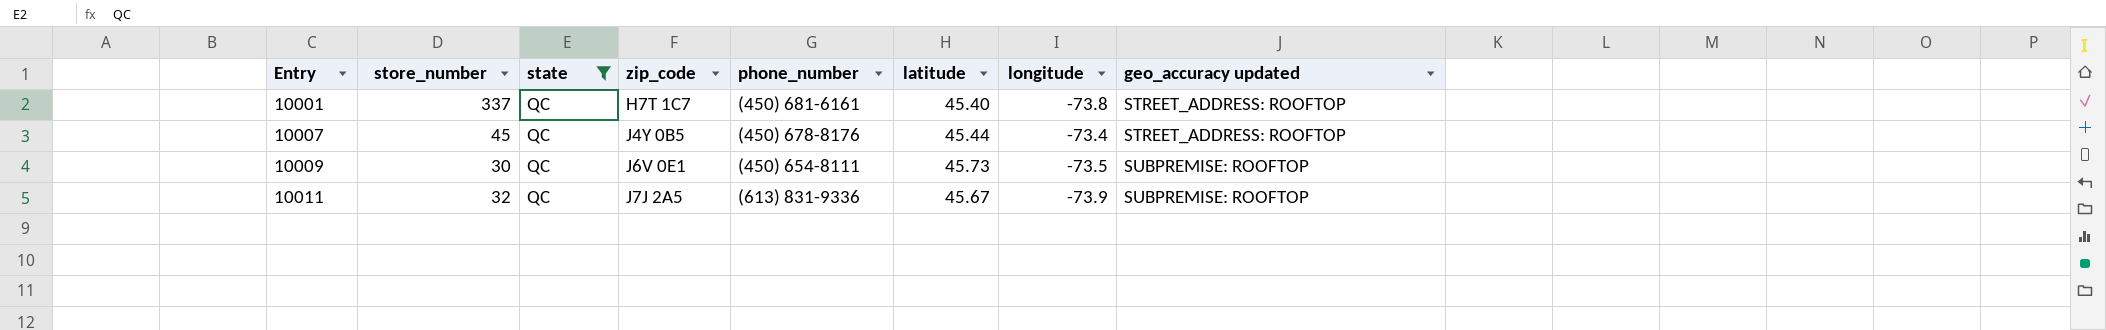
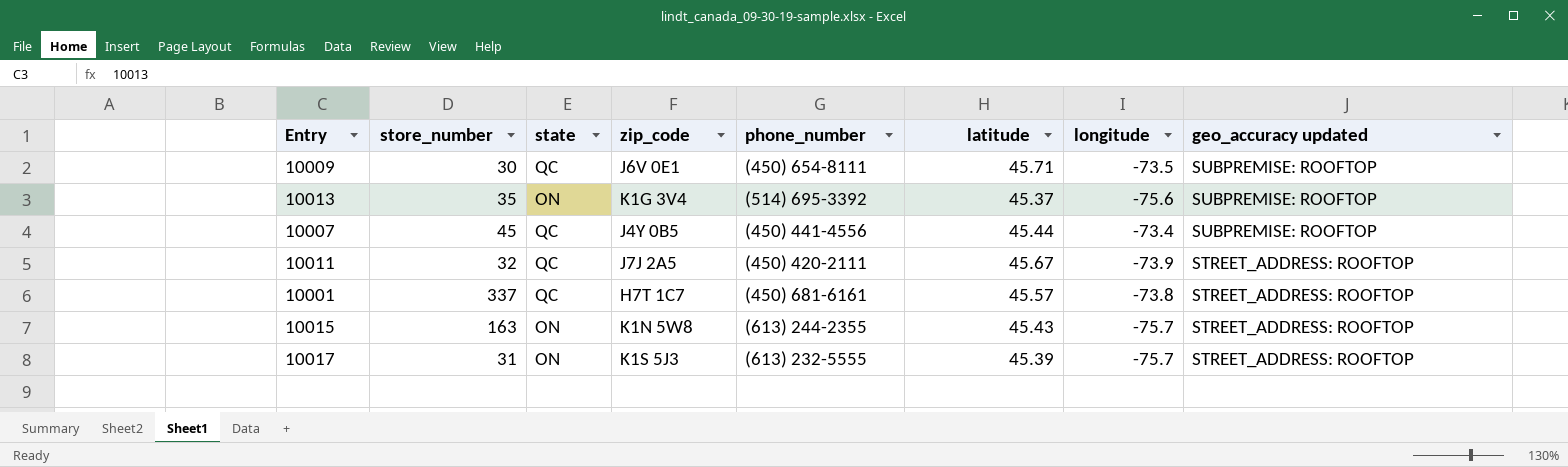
filter: state = QC -> none
row order: Entry ascending -> geo_accuracy updated descending
10009 | latitude: 45.73 -> 45.71
10007 | phone_number: (450) 678-8176 -> (450) 441-4556
10007 | geo_accuracy updated: STREET_ADDRESS: ROOFTOP -> SUBPREMISE: ROOFTOP
10011 | phone_number: (613) 831-9336 -> (450) 420-2111
10011 | geo_accuracy updated: SUBPREMISE: ROOFTOP -> STREET_ADDRESS: ROOFTOP
10001 | latitude: 45.40 -> 45.57

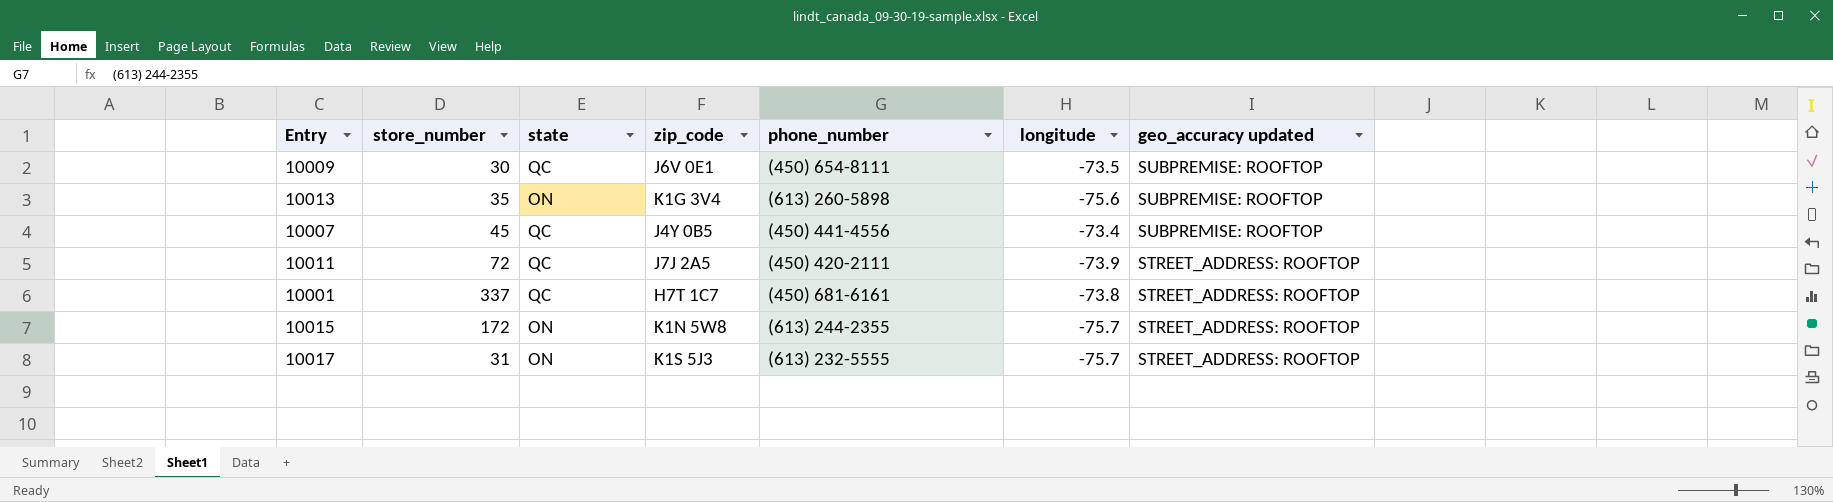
column latitude | position: 6 -> none
10013 | phone_number: (514) 695-3392 -> (613) 260-5898
10011 | store_number: 32 -> 72
10015 | store_number: 163 -> 172

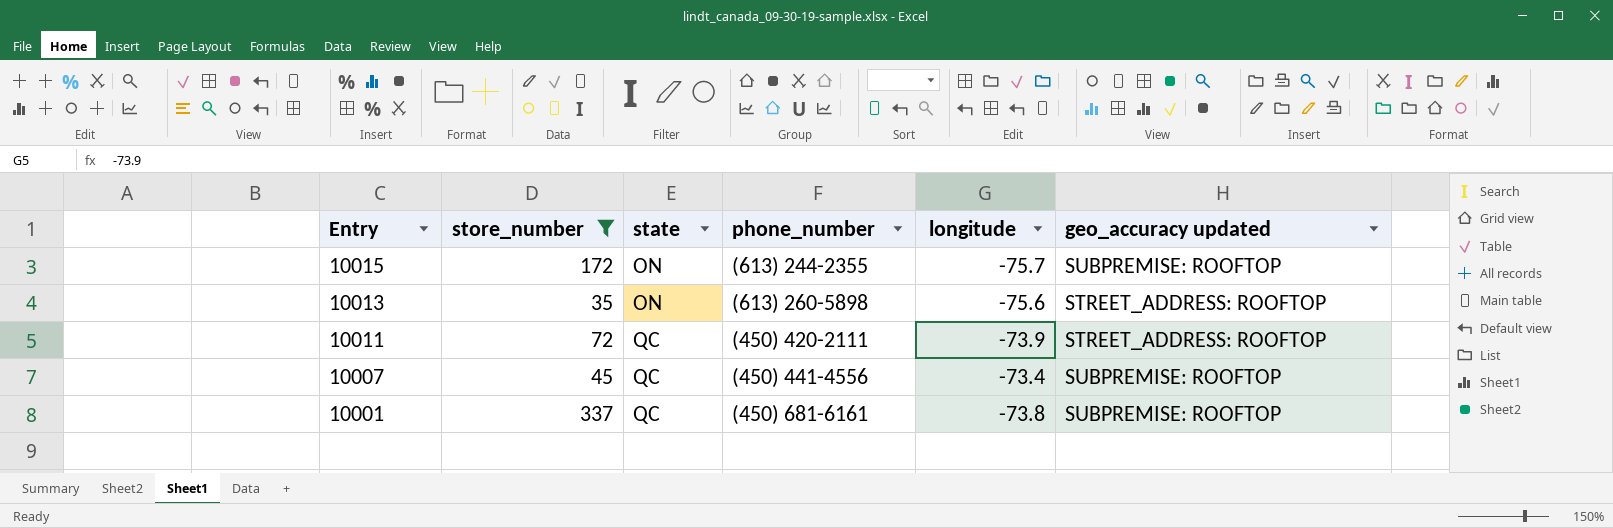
filter: none -> store_number >= 35
row order: geo_accuracy updated descending -> Entry descending
column zip_code | position: 4 -> none
10015 | geo_accuracy updated: STREET_ADDRESS: ROOFTOP -> SUBPREMISE: ROOFTOP
10013 | geo_accuracy updated: SUBPREMISE: ROOFTOP -> STREET_ADDRESS: ROOFTOP
10001 | geo_accuracy updated: STREET_ADDRESS: ROOFTOP -> SUBPREMISE: ROOFTOP

